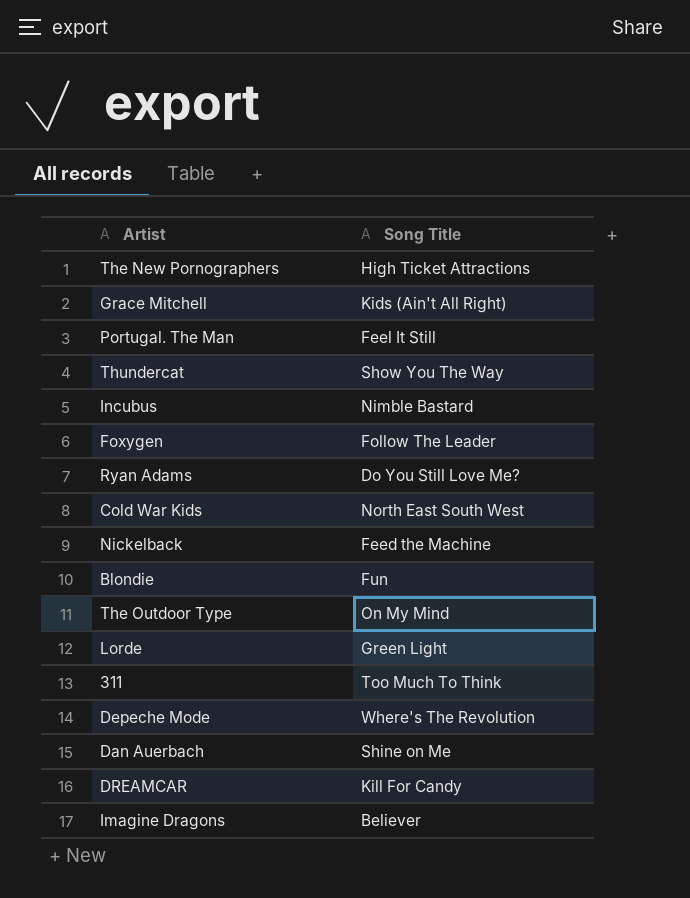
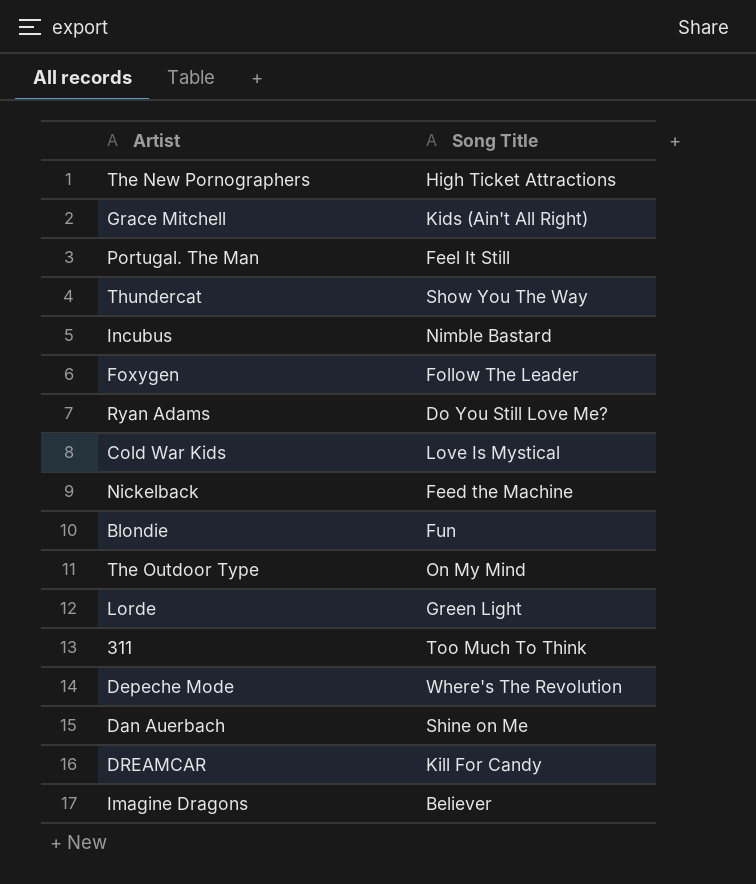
Cold War Kids | Song Title: North East South West -> Love Is Mystical

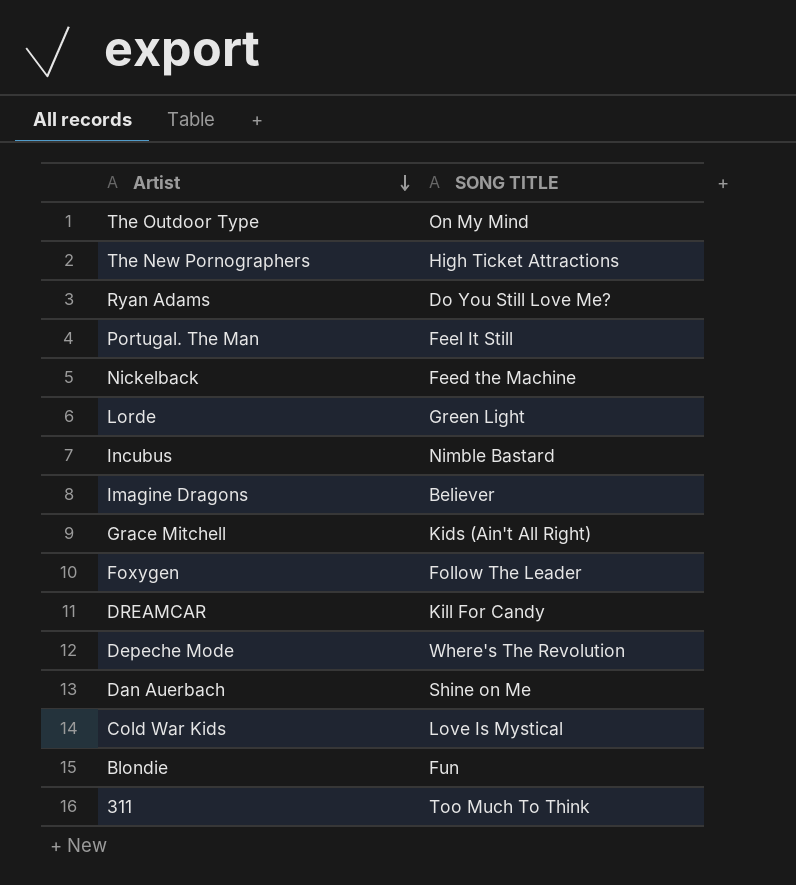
row order: none -> Artist descending
column name: Song Title -> SONG TITLE
row Thundercat: Show You The Way -> none

